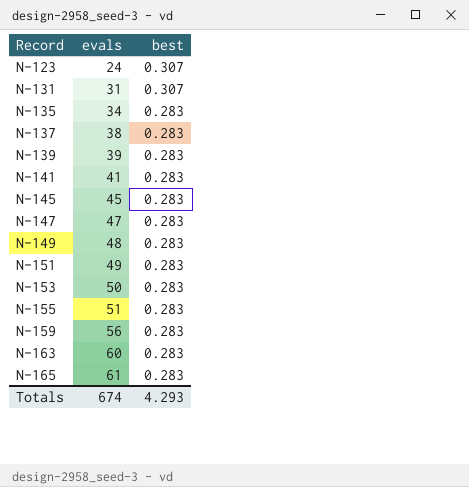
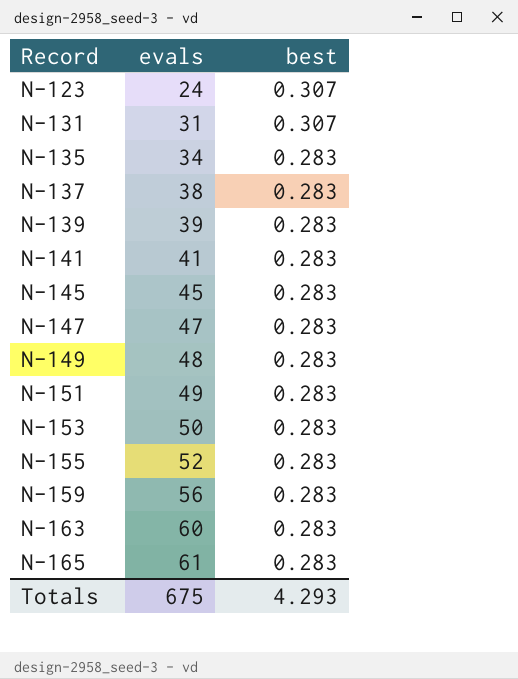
N-155 | evals: 51 -> 52
Totals | evals: 674 -> 675

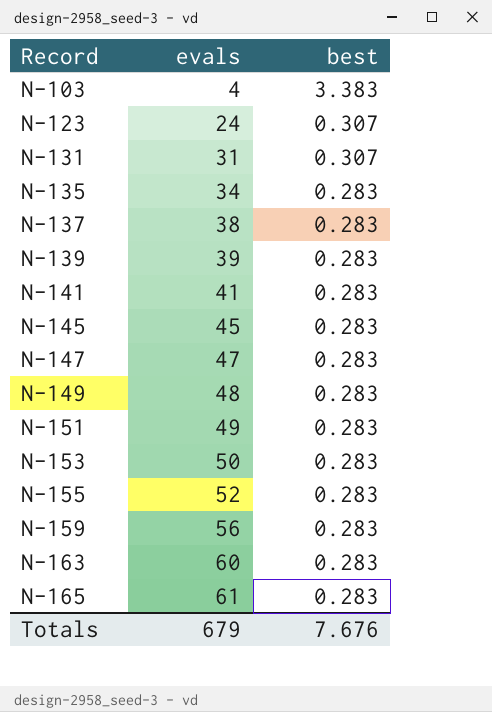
row N-103: none -> 4 | 3.383
Totals | evals: 675 -> 679
Totals | best: 4.293 -> 7.676

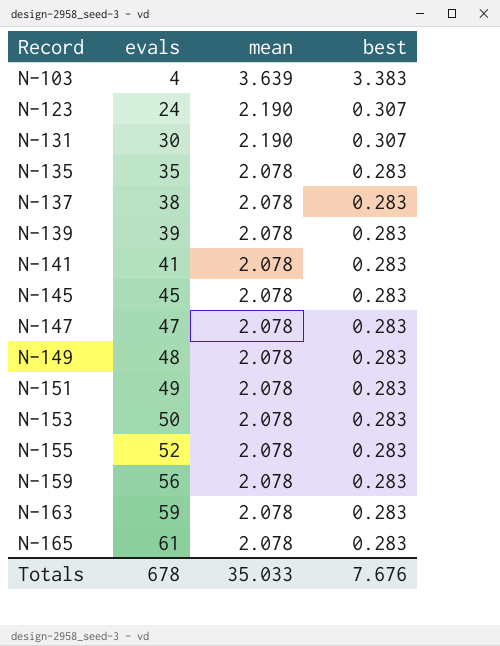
column mean | position: none -> 3
N-131 | evals: 31 -> 30
N-135 | evals: 34 -> 35
N-163 | evals: 60 -> 59
Totals | evals: 679 -> 678

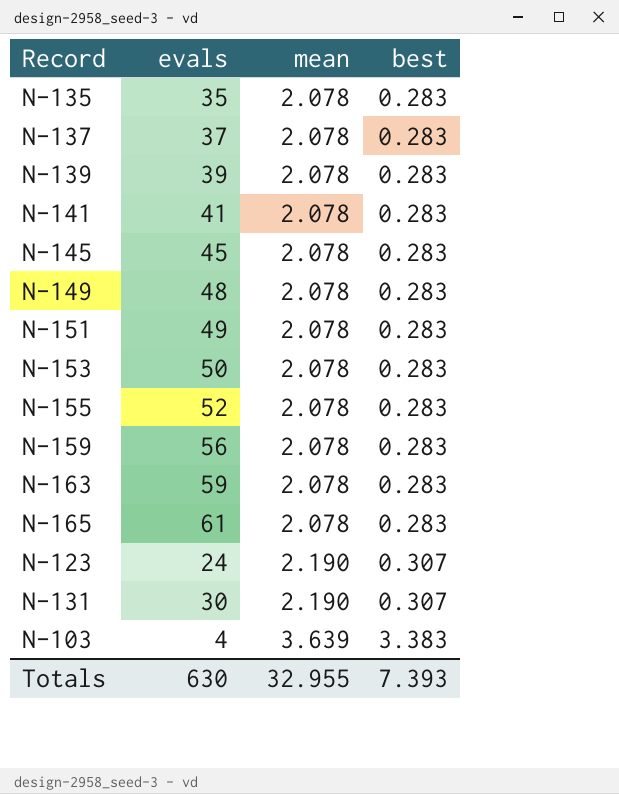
row order: Record ascending -> mean ascending
row N-147: 47 | 2.078 | 0.283 -> none
N-137 | evals: 38 -> 37
Totals | evals: 678 -> 630
Totals | mean: 35.033 -> 32.955
Totals | best: 7.676 -> 7.393

